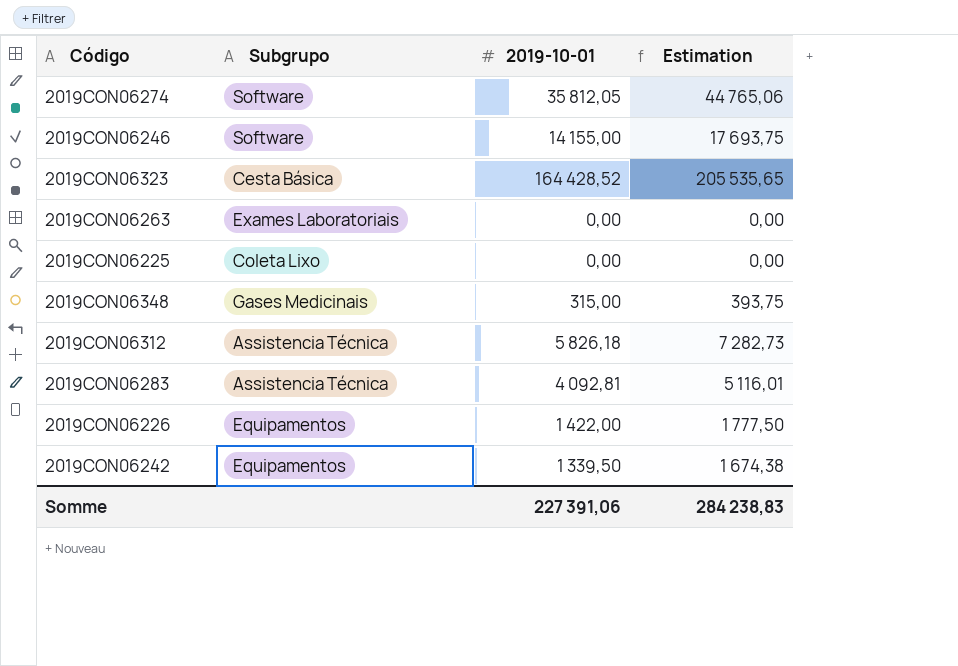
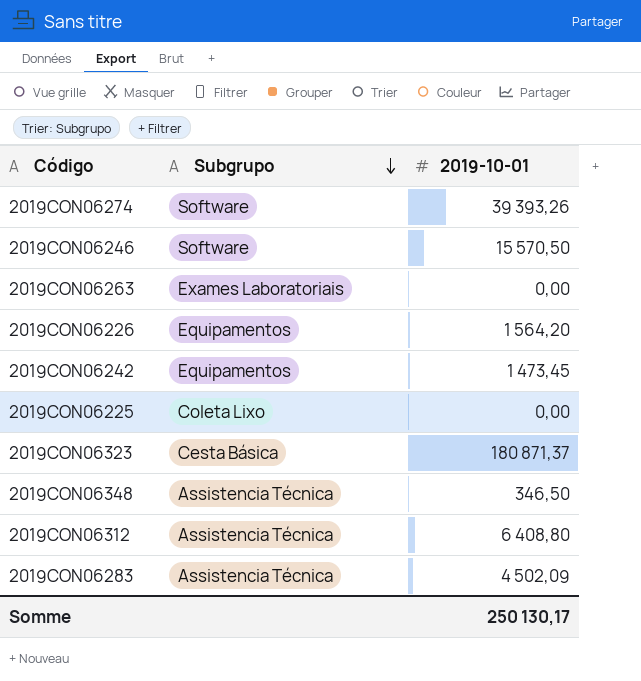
row order: none -> Subgrupo descending
column Estimation | formula: [2019-10-01] * 1,25 -> none
2019CON06274 | 2019-10-01: 35 812,05 -> 39 393,26
2019CON06246 | 2019-10-01: 14 155,00 -> 15 570,50
2019CON06226 | 2019-10-01: 1 422,00 -> 1 564,20
2019CON06242 | 2019-10-01: 1 339,50 -> 1 473,45
2019CON06323 | 2019-10-01: 164 428,52 -> 180 871,37
2019CON06348 | Subgrupo: Gases Medicinais -> Assistencia Técnica
2019CON06348 | 2019-10-01: 315,00 -> 346,50
2019CON06312 | 2019-10-01: 5 826,18 -> 6 408,80
2019CON06283 | 2019-10-01: 4 092,81 -> 4 502,09
Somme | 2019-10-01: 227 391,06 -> 250 130,17

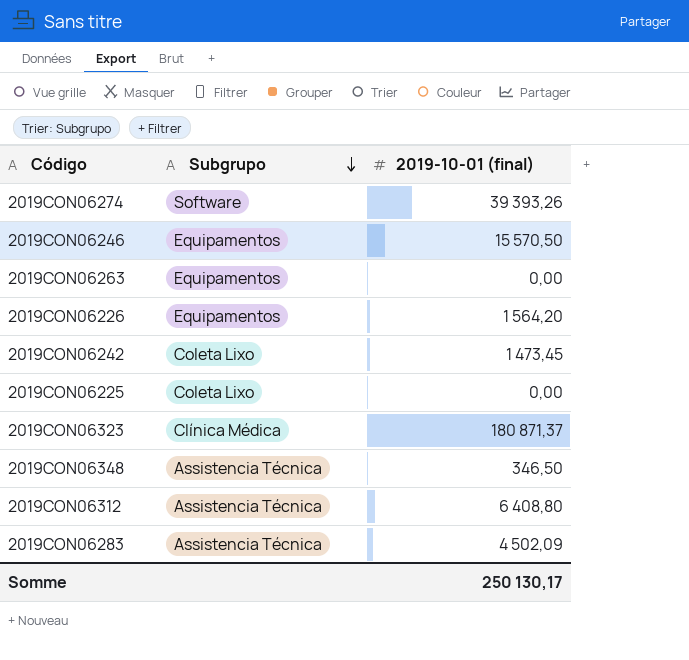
column name: 2019-10-01 -> 2019-10-01 (final)
2019CON06246 | Subgrupo: Software -> Equipamentos
2019CON06263 | Subgrupo: Exames Laboratoriais -> Equipamentos
2019CON06242 | Subgrupo: Equipamentos -> Coleta Lixo
2019CON06323 | Subgrupo: Cesta Básica -> Clínica Médica

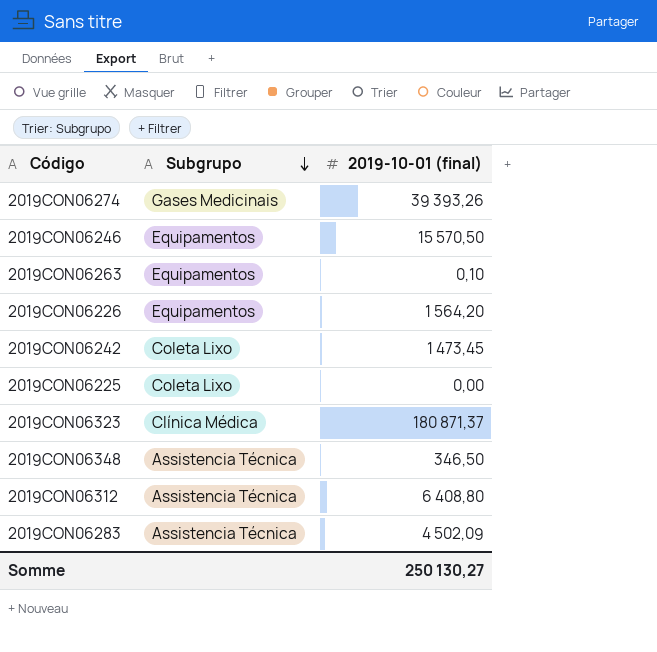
2019CON06274 | Subgrupo: Software -> Gases Medicinais
2019CON06263 | 2019-10-01 (final): 0,00 -> 0,10
Somme | 2019-10-01 (final): 250 130,17 -> 250 130,27

